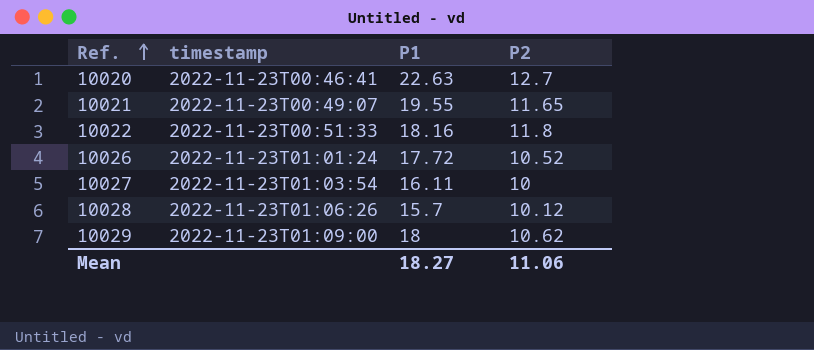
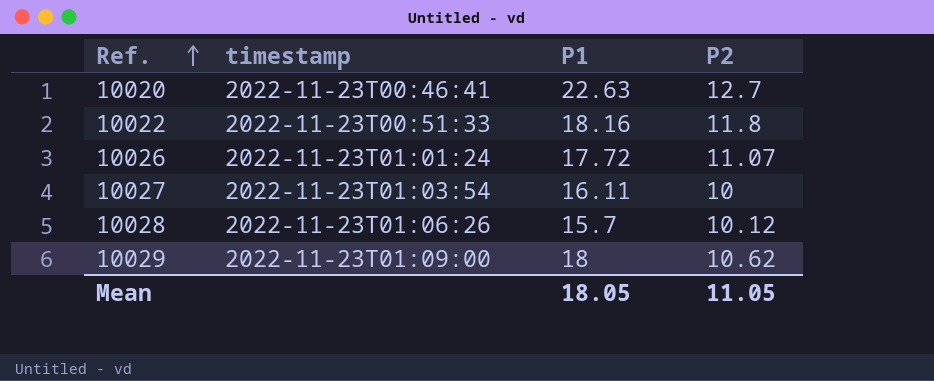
row 10021: 2022-11-23T00:49:07 | 19.55 | 11.65 -> none
10026 | P2: 10.52 -> 11.07
Mean | P1: 18.27 -> 18.05
Mean | P2: 11.06 -> 11.05

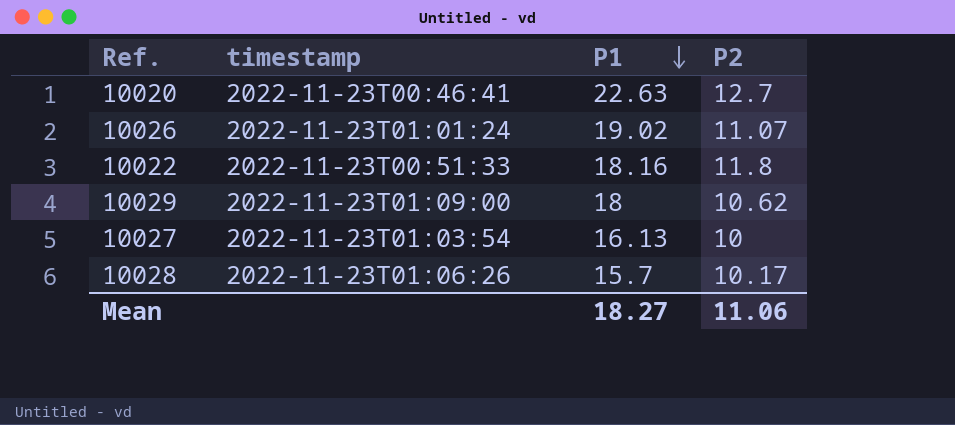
row order: Ref. ascending -> P1 descending
10026 | P1: 17.72 -> 19.02
10027 | P1: 16.11 -> 16.13
10028 | P2: 10.12 -> 10.17
Mean | P1: 18.05 -> 18.27
Mean | P2: 11.05 -> 11.06

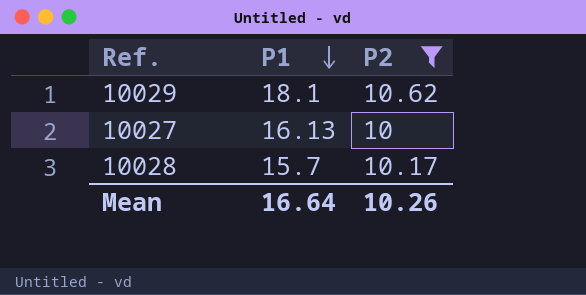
filter: none -> P2 <= 10.62
column timestamp | position: 2 -> none
10029 | P1: 18 -> 18.1
Mean | P1: 18.27 -> 16.64
Mean | P2: 11.06 -> 10.26

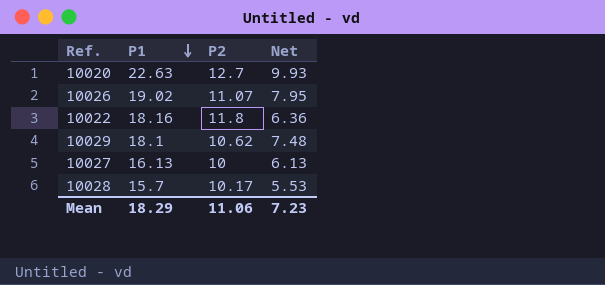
filter: P2 <= 10.62 -> none
column Net | formula: none -> [P1] - [P2]
Mean | P1: 16.64 -> 18.29
Mean | P2: 10.26 -> 11.06

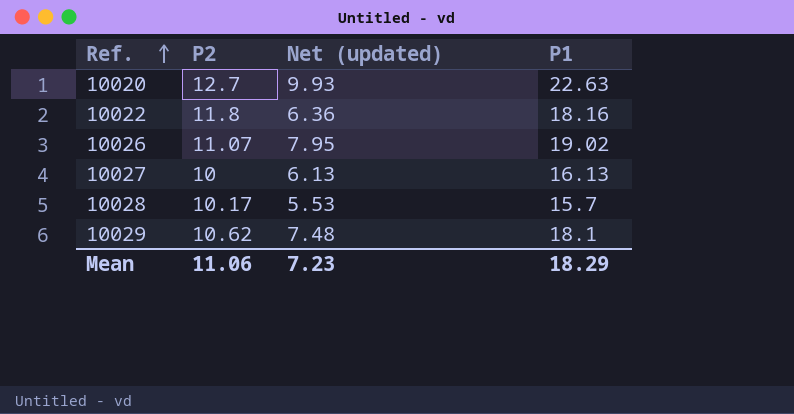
row order: P1 descending -> Ref. ascending
column name: Net -> Net (updated)
column P1 | position: 2 -> 4

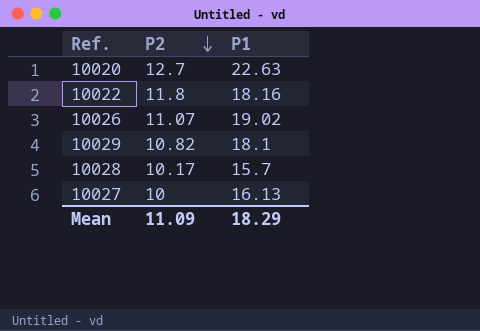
row order: Ref. ascending -> P2 descending
column Net (updated) | formula: [P1] - [P2] -> none
10029 | P2: 10.62 -> 10.82
Mean | P2: 11.06 -> 11.09

